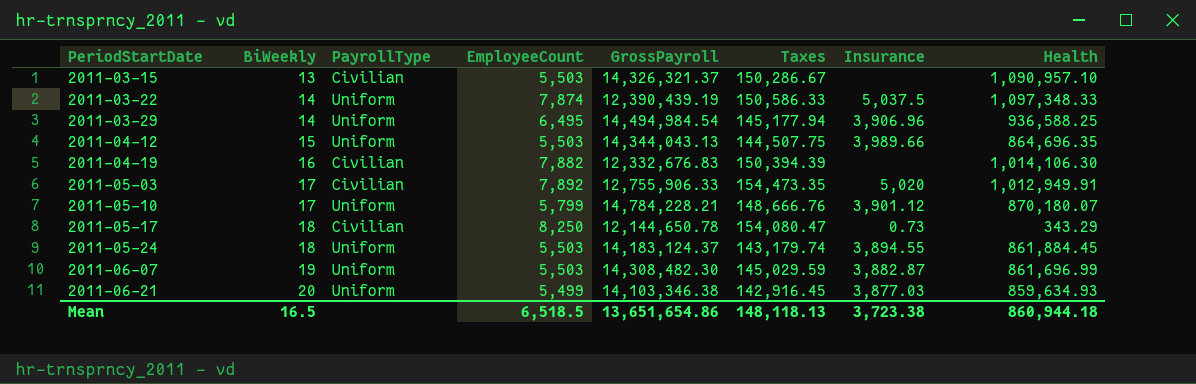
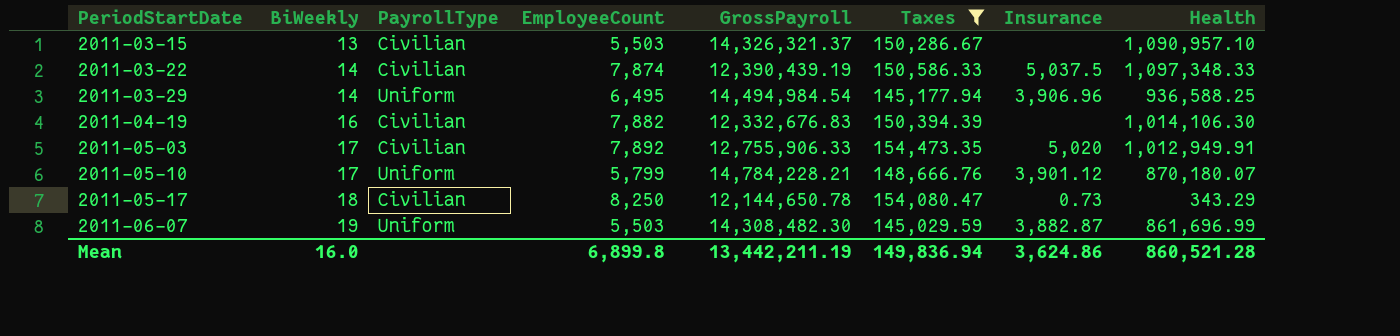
filter: none -> Taxes >= 145,029.59
2011-03-22 | PayrollType: Uniform -> Civilian
Mean | BiWeekly: 16.5 -> 16.0
Mean | EmployeeCount: 6,518.5 -> 6,899.8
Mean | GrossPayroll: 13,651,654.86 -> 13,442,211.19
Mean | Taxes: 148,118.13 -> 149,836.94
Mean | Insurance: 3,723.38 -> 3,624.86
Mean | Health: 860,944.18 -> 860,521.28

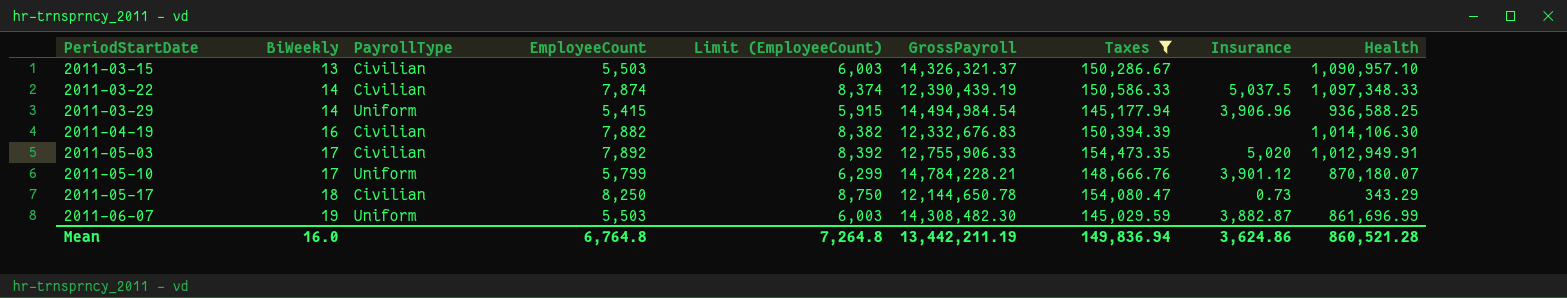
column Limit (EmployeeCount) | formula: none -> [EmployeeCount] + 500
2011-03-29 | EmployeeCount: 6,495 -> 5,415
Mean | EmployeeCount: 6,899.8 -> 6,764.8

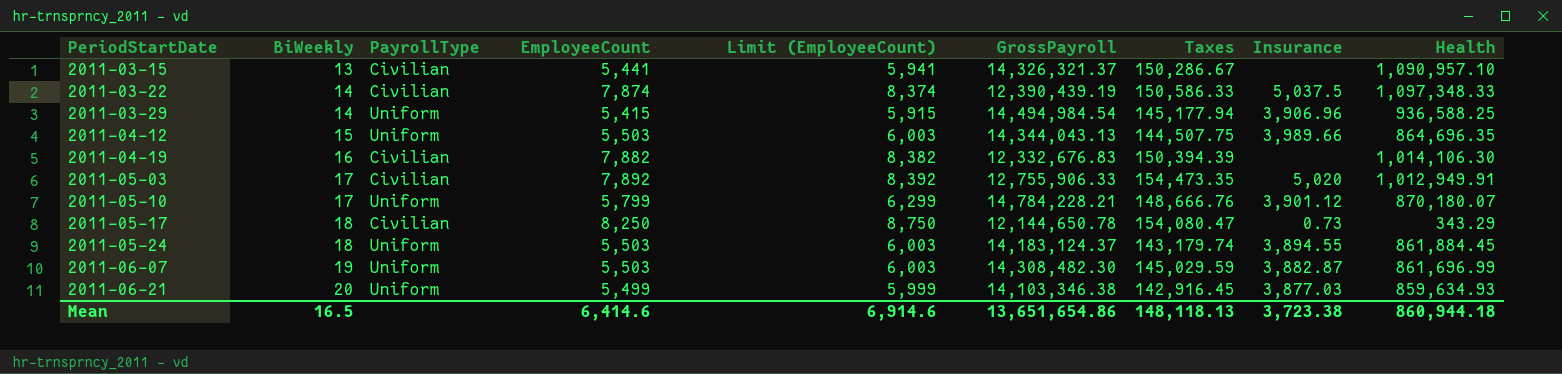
filter: Taxes >= 145,029.59 -> none
2011-03-15 | EmployeeCount: 5,503 -> 5,441
2011-03-15 | Limit (EmployeeCount): 6,003 -> 5,941
Mean | BiWeekly: 16.0 -> 16.5
Mean | EmployeeCount: 6,764.8 -> 6,414.6
Mean | Limit (EmployeeCount): 7,264.8 -> 6,914.6
Mean | GrossPayroll: 13,442,211.19 -> 13,651,654.86
Mean | Taxes: 149,836.94 -> 148,118.13
Mean | Insurance: 3,624.86 -> 3,723.38
Mean | Health: 860,521.28 -> 860,944.18

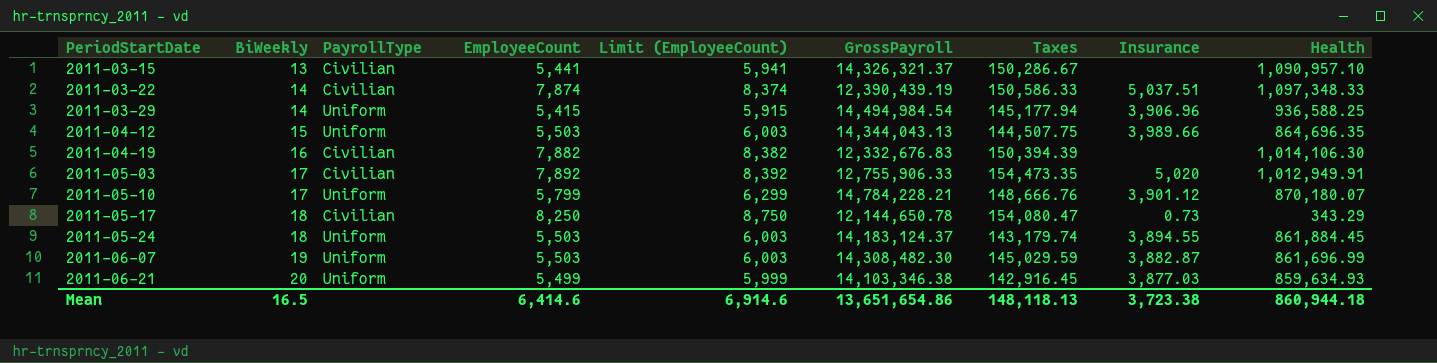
2011-03-22 | Insurance: 5,037.5 -> 5,037.51

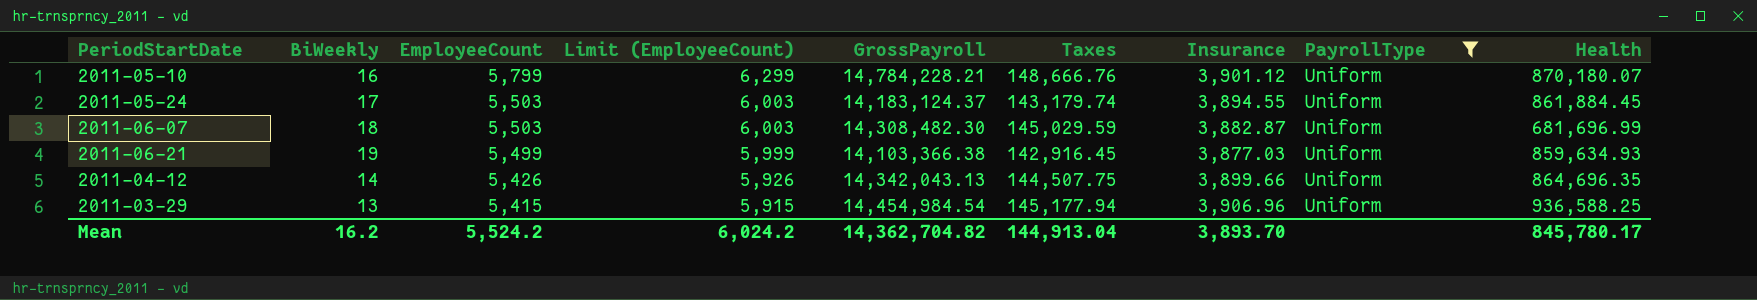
filter: none -> PayrollType = Uniform
row order: PeriodStartDate ascending -> EmployeeCount descending
column PayrollType | position: 3 -> 8
2011-05-10 | BiWeekly: 17 -> 16
2011-05-24 | BiWeekly: 18 -> 17
2011-06-07 | BiWeekly: 19 -> 18
2011-06-07 | Health: 861,696.99 -> 681,696.99
2011-06-21 | BiWeekly: 20 -> 19
2011-06-21 | GrossPayroll: 14,103,346.38 -> 14,103,366.38
2011-04-12 | BiWeekly: 15 -> 14
2011-04-12 | EmployeeCount: 5,503 -> 5,426
2011-04-12 | Limit (EmployeeCount): 6,003 -> 5,926
2011-04-12 | GrossPayroll: 14,344,043.13 -> 14,342,043.13
2011-04-12 | Insurance: 3,989.66 -> 3,899.66
2011-03-29 | BiWeekly: 14 -> 13
2011-03-29 | GrossPayroll: 14,494,984.54 -> 14,454,984.54
Mean | BiWeekly: 16.5 -> 16.2
Mean | EmployeeCount: 6,414.6 -> 5,524.2
Mean | Limit (EmployeeCount): 6,914.6 -> 6,024.2
Mean | GrossPayroll: 13,651,654.86 -> 14,362,704.82
Mean | Taxes: 148,118.13 -> 144,913.04
Mean | Insurance: 3,723.38 -> 3,893.70
Mean | Health: 860,944.18 -> 845,780.17

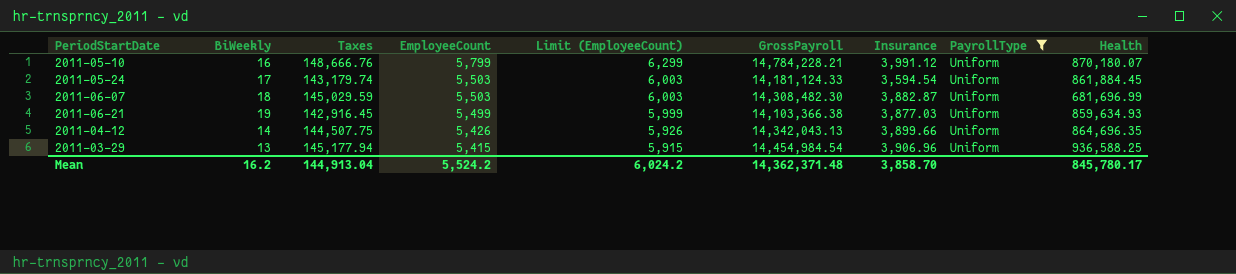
column Taxes | position: 6 -> 3
2011-05-10 | Insurance: 3,901.12 -> 3,991.12
2011-05-24 | GrossPayroll: 14,183,124.37 -> 14,181,124.33
2011-05-24 | Insurance: 3,894.55 -> 3,594.54
Mean | GrossPayroll: 14,362,704.82 -> 14,362,371.48
Mean | Insurance: 3,893.70 -> 3,858.70

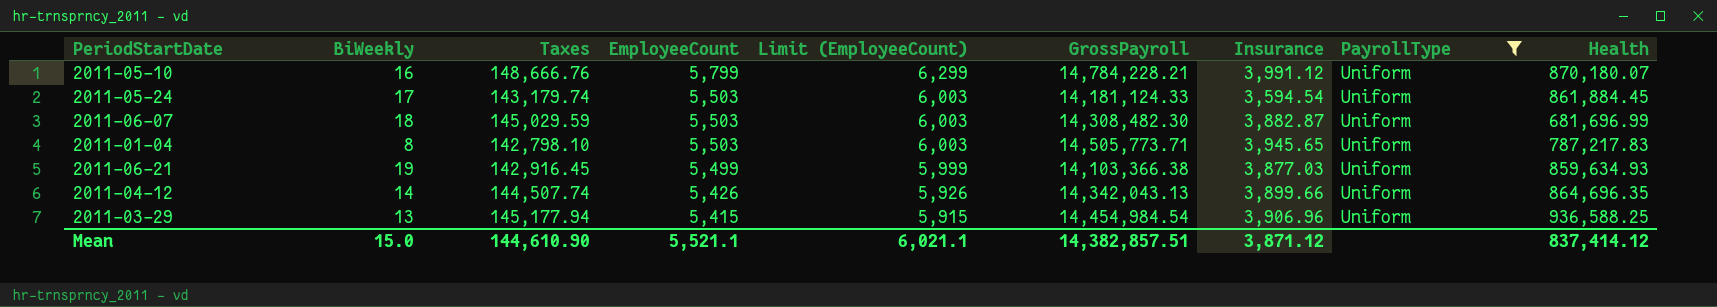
row 2011-01-04: none -> 8 | 142,798.10 | 5,503 | 6,003 | 14,505,773.71 | 3,945.65 | Uniform | 787,217.83
2011-04-12 | Taxes: 144,507.75 -> 144,507.74
Mean | BiWeekly: 16.2 -> 15.0
Mean | Taxes: 144,913.04 -> 144,610.90
Mean | EmployeeCount: 5,524.2 -> 5,521.1
Mean | Limit (EmployeeCount): 6,024.2 -> 6,021.1
Mean | GrossPayroll: 14,362,371.48 -> 14,382,857.51
Mean | Insurance: 3,858.70 -> 3,871.12
Mean | Health: 845,780.17 -> 837,414.12

